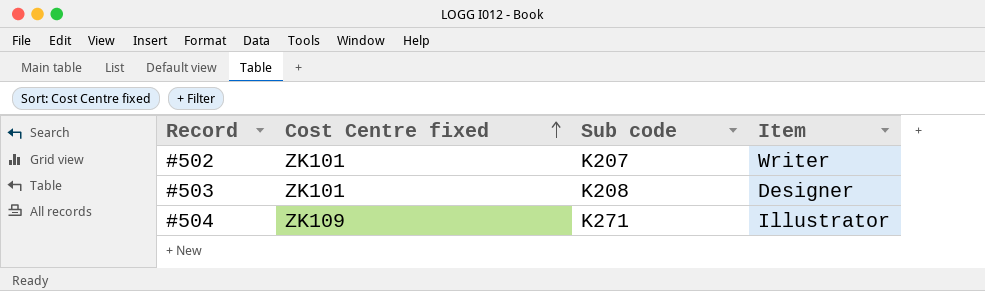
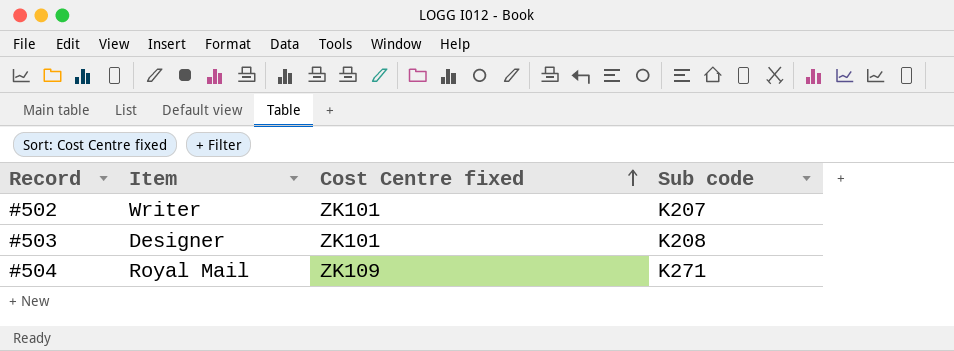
column Item | position: 4 -> 2
#504 | Item: Illustrator -> Royal Mail

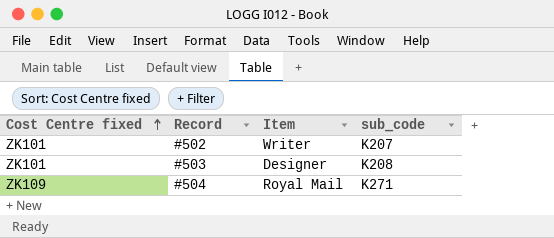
column Cost Centre fixed | position: 3 -> 1
column name: Sub code -> sub_code

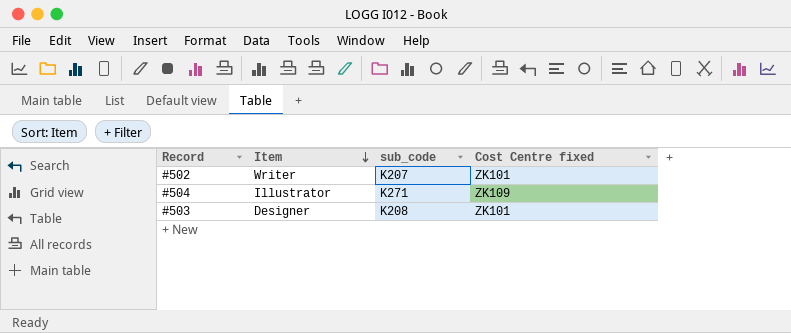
row order: Cost Centre fixed ascending -> Item descending
column Cost Centre fixed | position: 1 -> 4
#504 | Item: Royal Mail -> Illustrator

